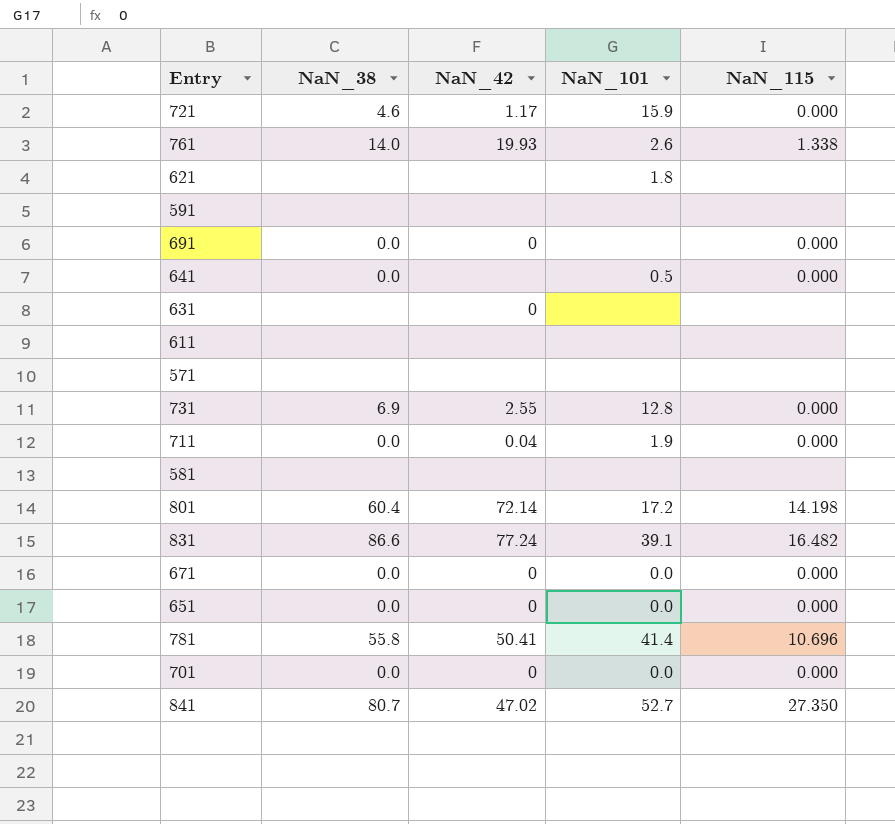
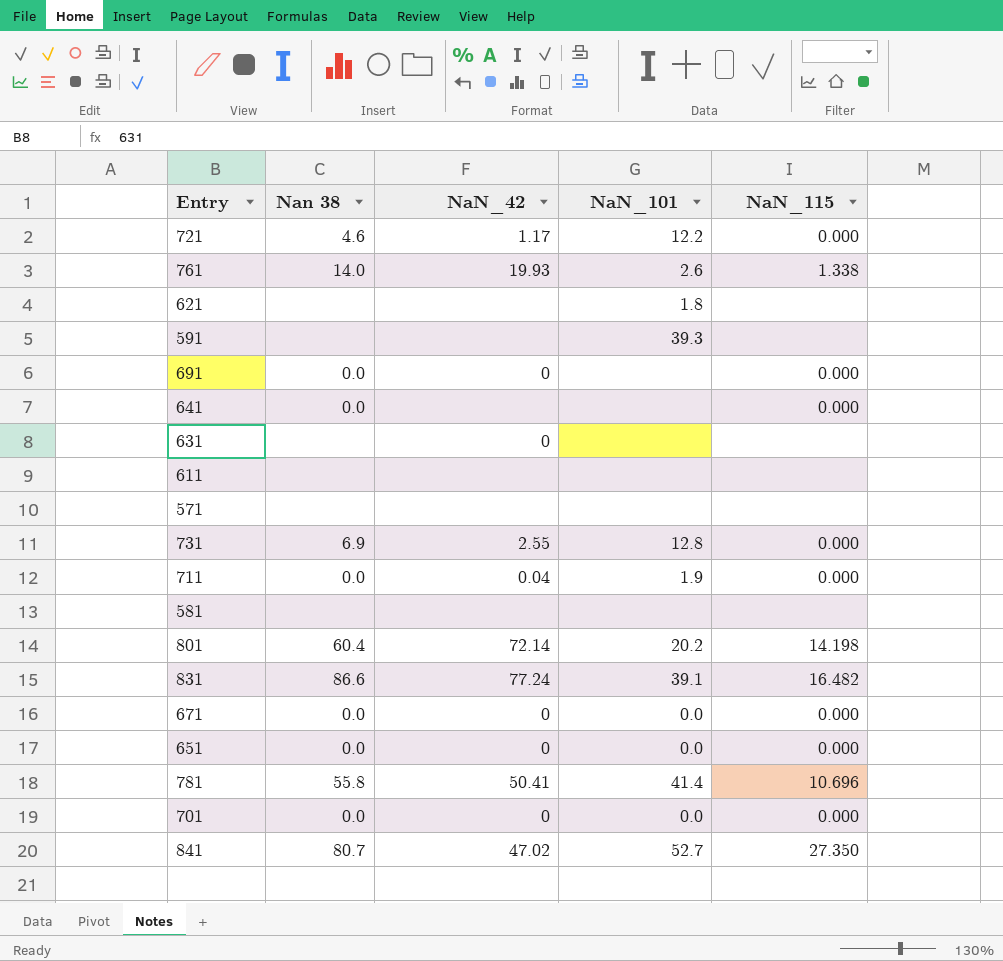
column name: NaN_38 -> Nan 38
721 | NaN_101: 15.9 -> 12.2
591 | NaN_101: none -> 39.3
641 | NaN_101: 0.5 -> none
801 | NaN_101: 17.2 -> 20.2

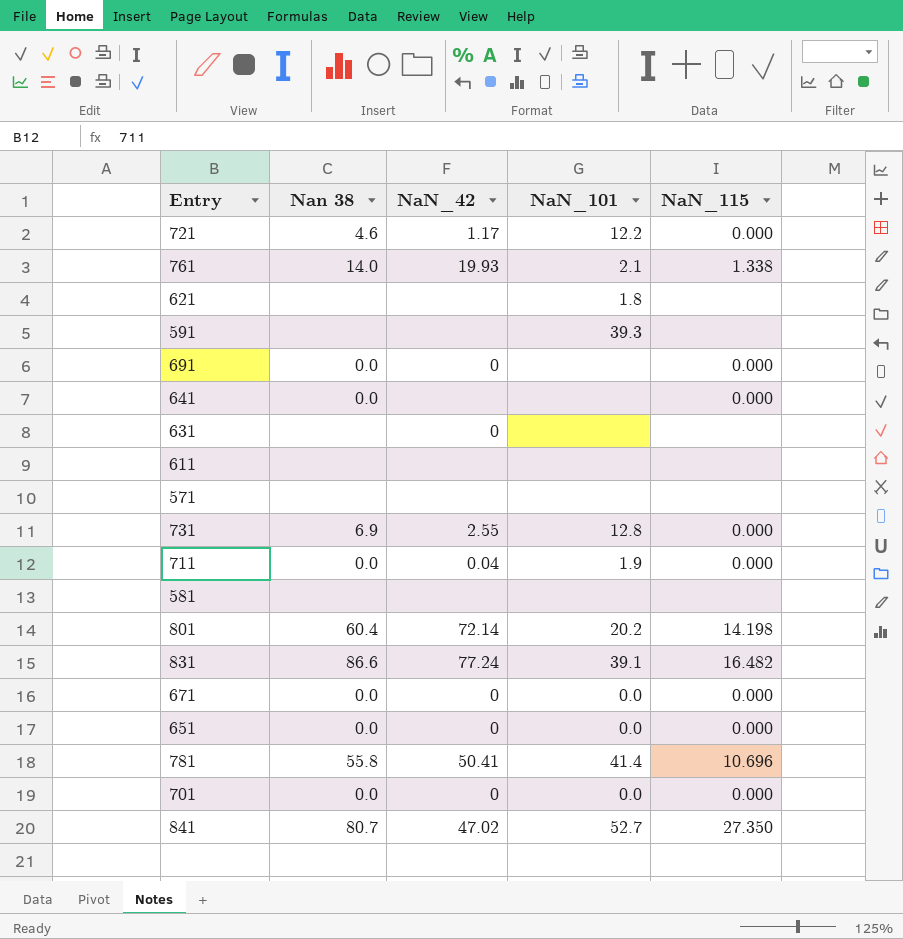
761 | NaN_101: 2.6 -> 2.1

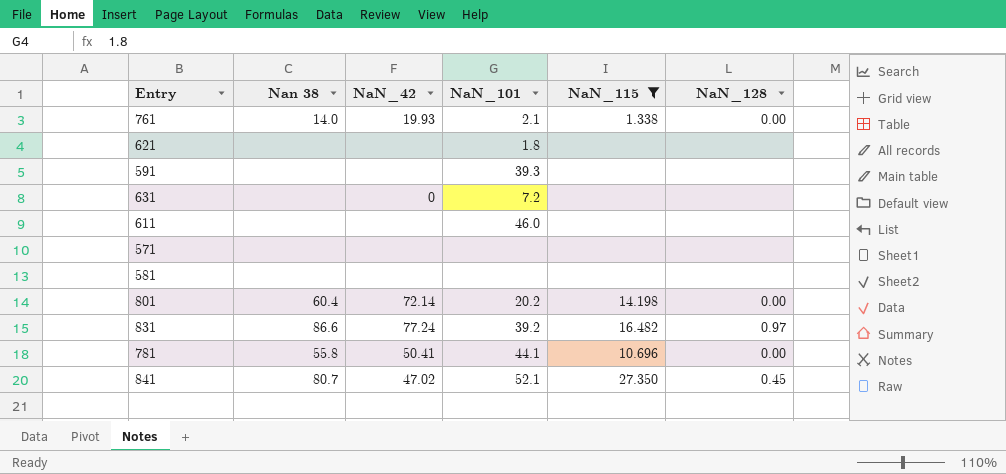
filter: none -> NaN_115 != 0.000
column NaN_128 | position: none -> 6
631 | NaN_101: none -> 7.2
611 | NaN_101: none -> 46.0
831 | NaN_101: 39.1 -> 39.2
781 | NaN_101: 41.4 -> 44.1
841 | NaN_101: 52.7 -> 52.1

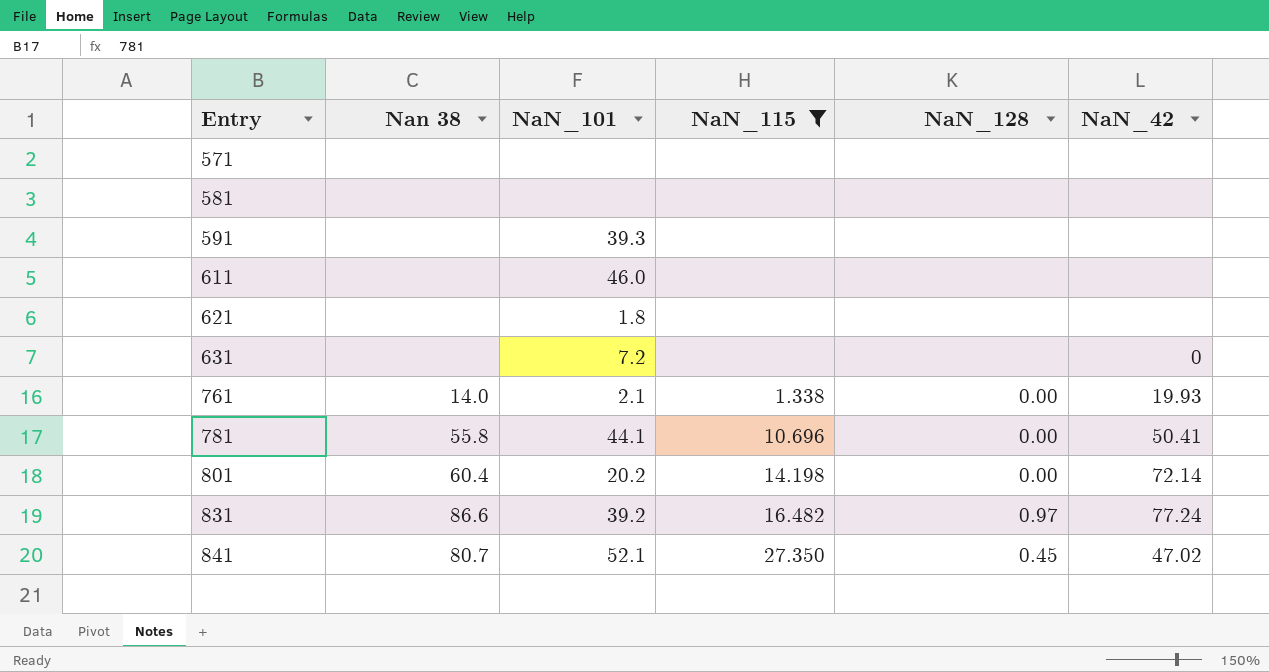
row order: none -> Entry ascending
column NaN_42 | position: 3 -> 6

